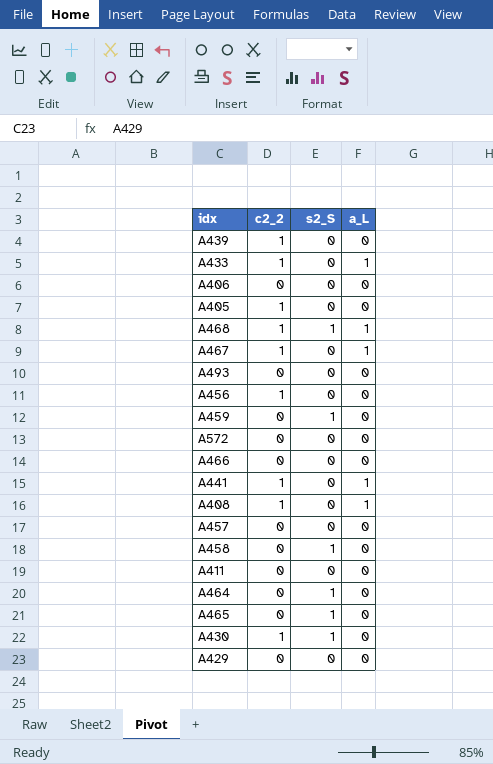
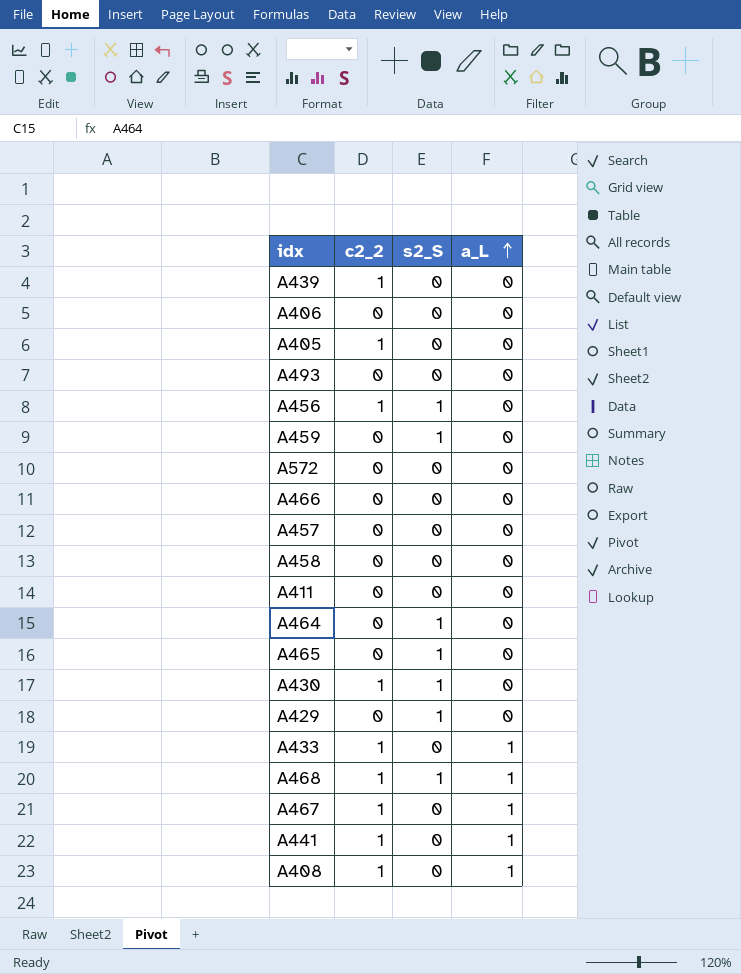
row order: none -> a_L ascending
A456 | s2_S: 0 -> 1
A458 | s2_S: 1 -> 0
A429 | s2_S: 0 -> 1

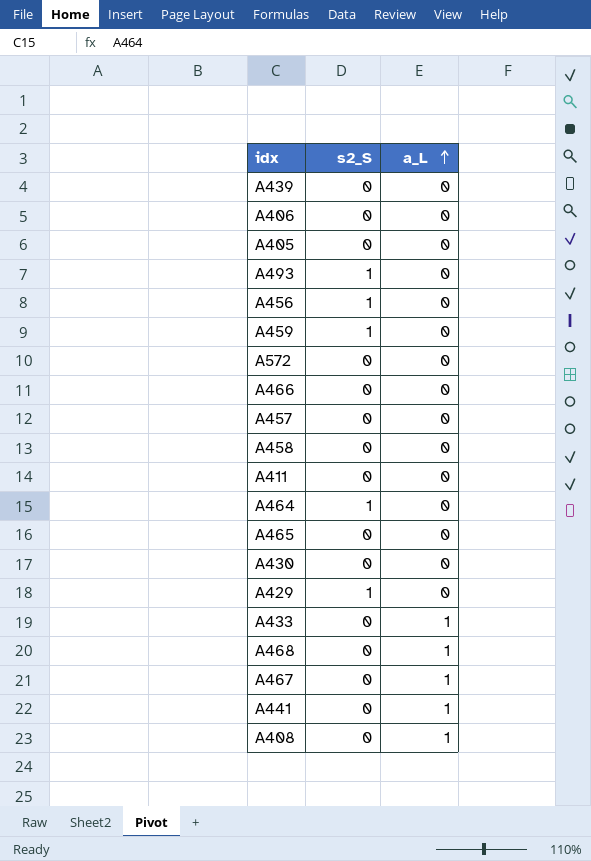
column c2_2 | position: 2 -> none
A493 | s2_S: 0 -> 1
A465 | s2_S: 1 -> 0
A430 | s2_S: 1 -> 0
A468 | s2_S: 1 -> 0

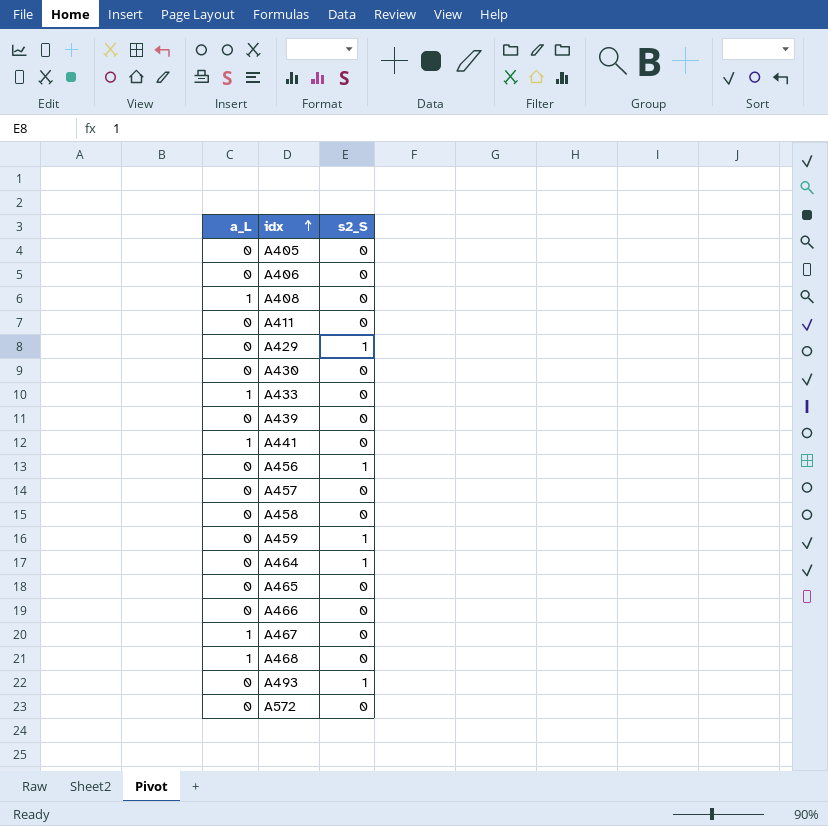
row order: a_L ascending -> idx ascending
column a_L | position: 3 -> 1

